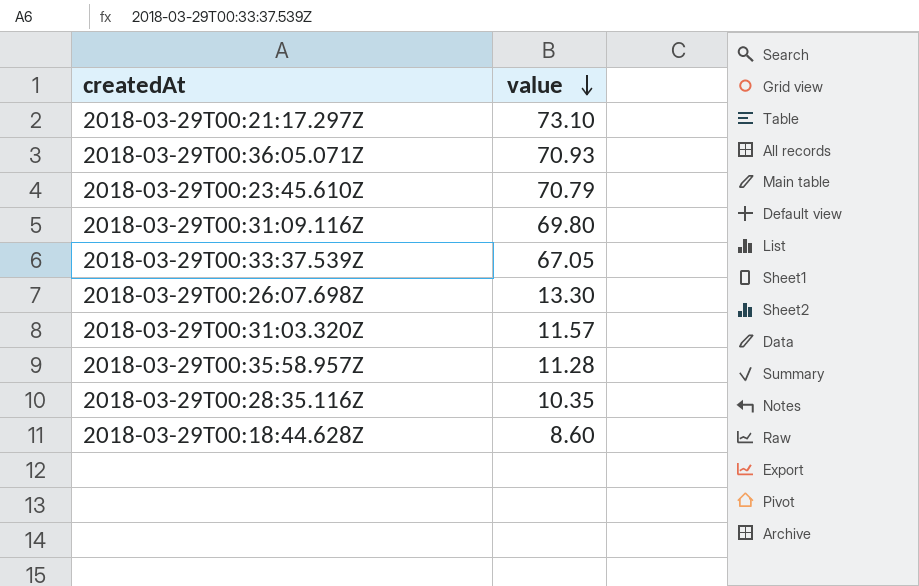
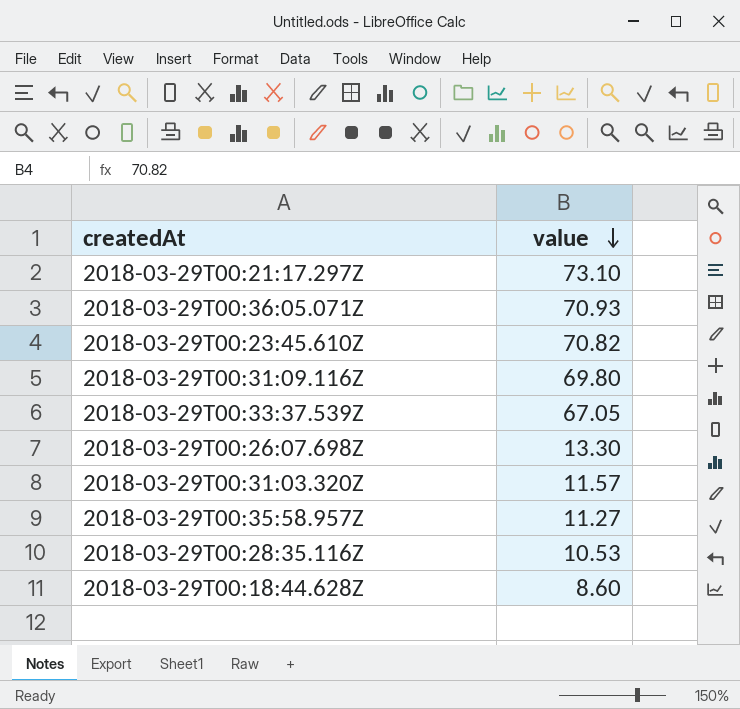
2018-03-29T00:23:45.610Z | value: 70.79 -> 70.82
2018-03-29T00:35:58.957Z | value: 11.28 -> 11.27
2018-03-29T00:28:35.116Z | value: 10.35 -> 10.53

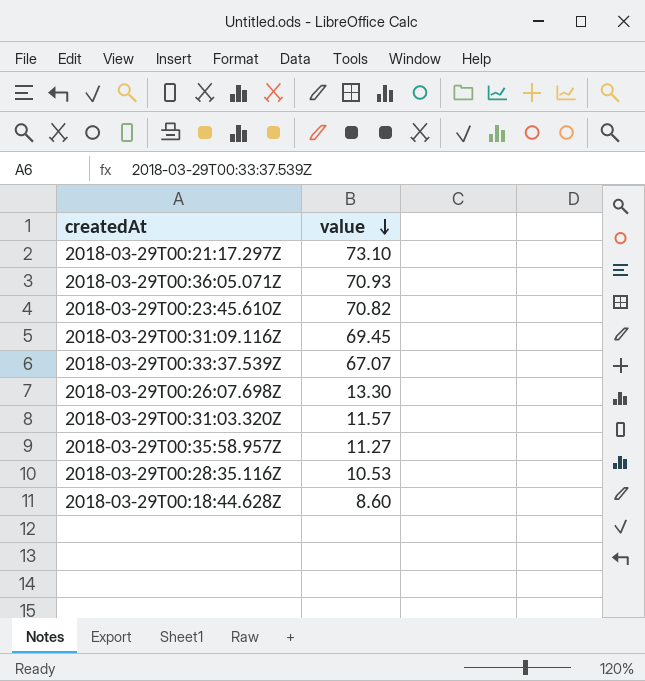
2018-03-29T00:31:09.116Z | value: 69.80 -> 69.45
2018-03-29T00:33:37.539Z | value: 67.05 -> 67.07

